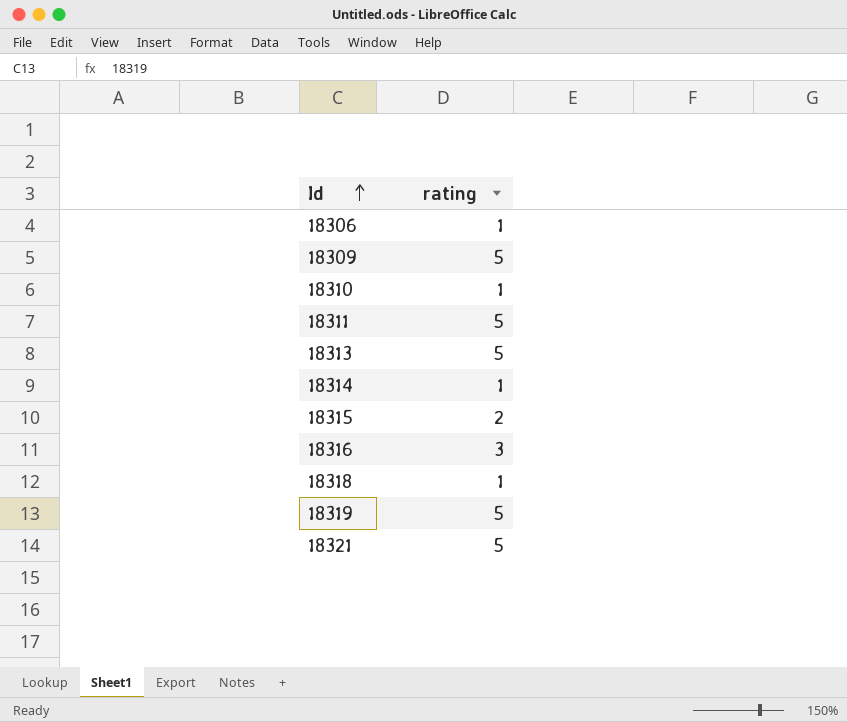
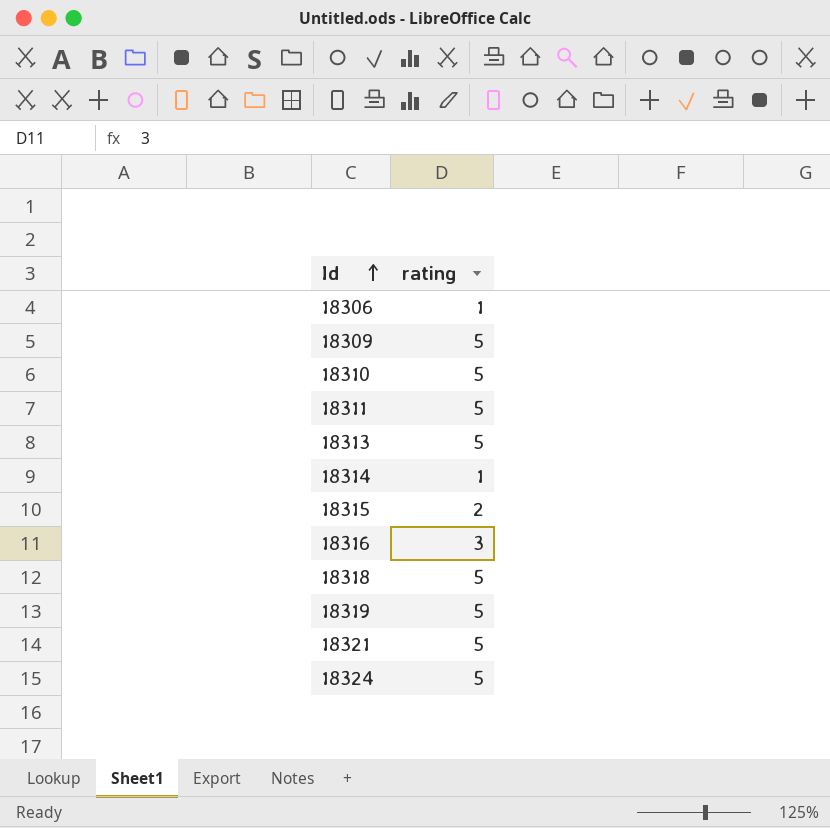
18310 | rating: 1 -> 5
18318 | rating: 1 -> 5
row 18324: none -> 5

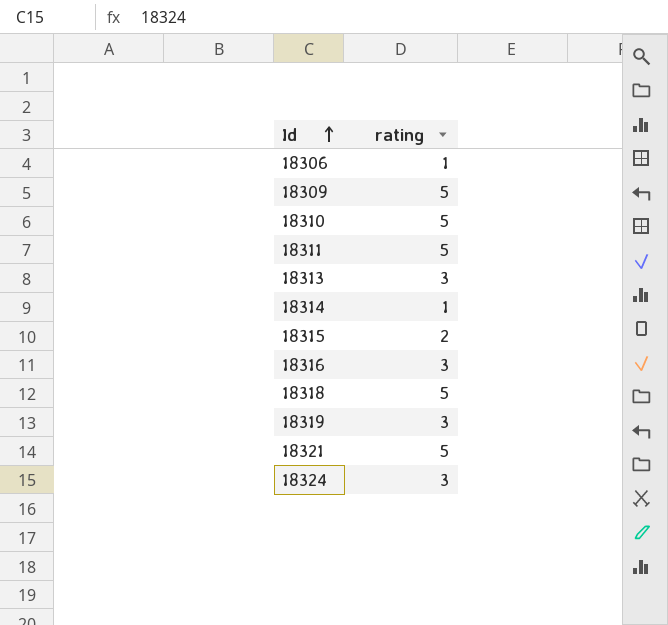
18313 | rating: 5 -> 3
18319 | rating: 5 -> 3
18324 | rating: 5 -> 3

